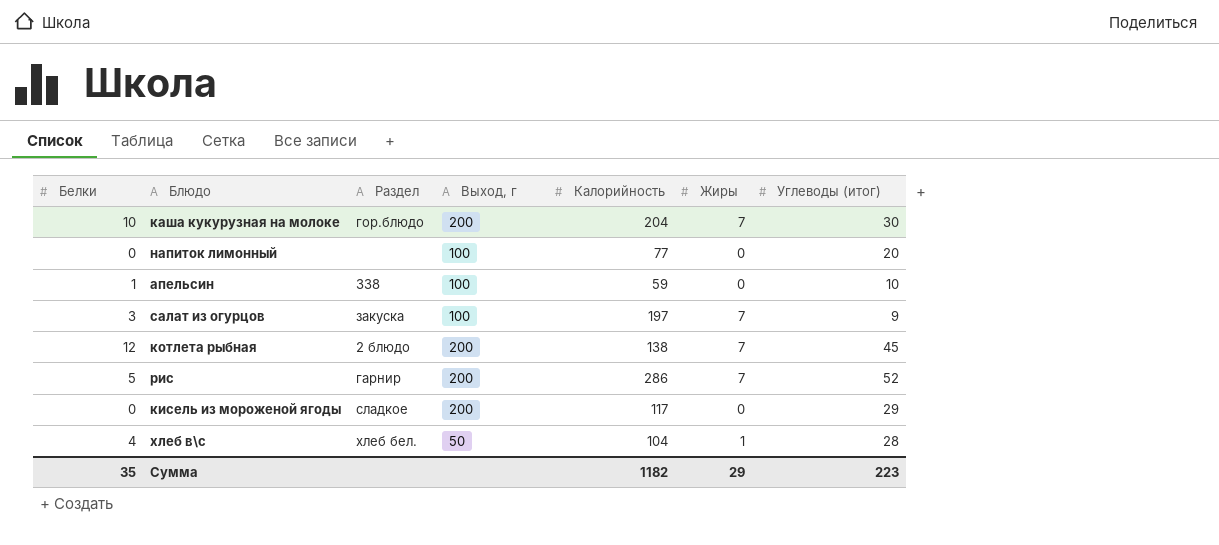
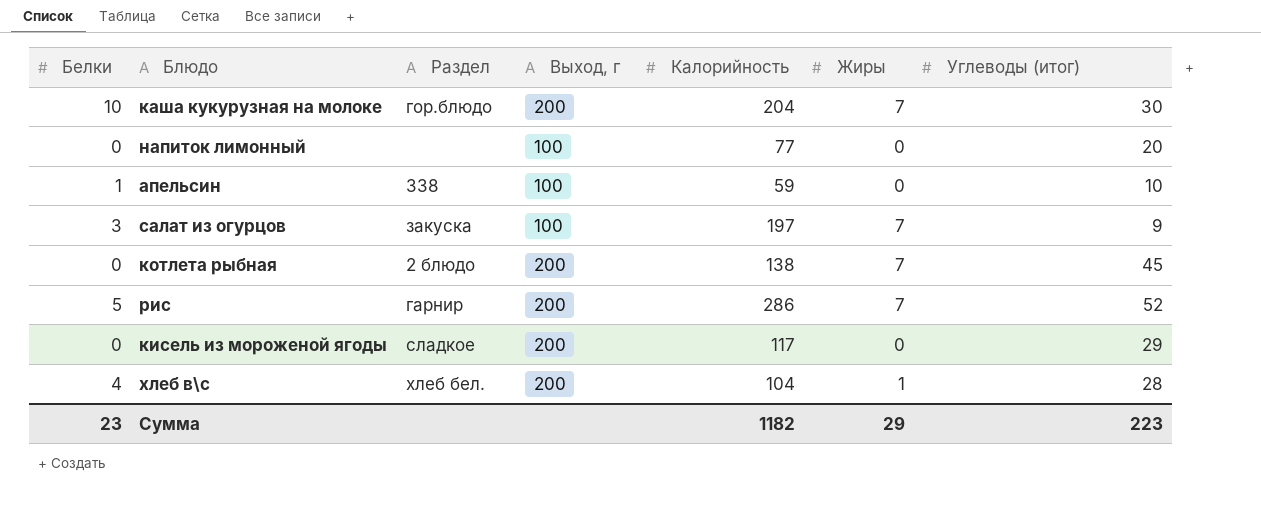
котлета рыбная | Белки: 12 -> 0
хлеб в\с | Выход, г: 50 -> 200
Сумма | Белки: 35 -> 23

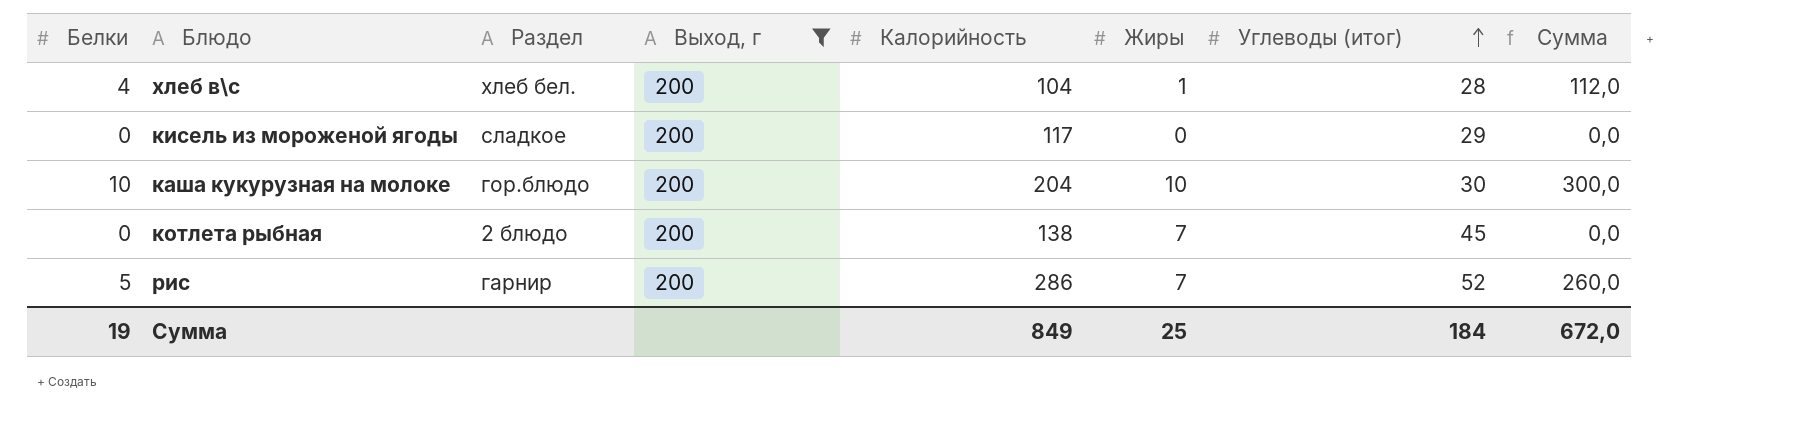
filter: none -> Выход, г = 200
row order: none -> Углеводы (итог) ascending
column Сумма | formula: none -> [Белки] * [Углеводы (итог)]
каша кукурузная на молоке | Жиры: 7 -> 10
Сумма | Белки: 23 -> 19
Сумма | Калорийность: 1182 -> 849
Сумма | Жиры: 29 -> 25
Сумма | Углеводы (итог): 223 -> 184

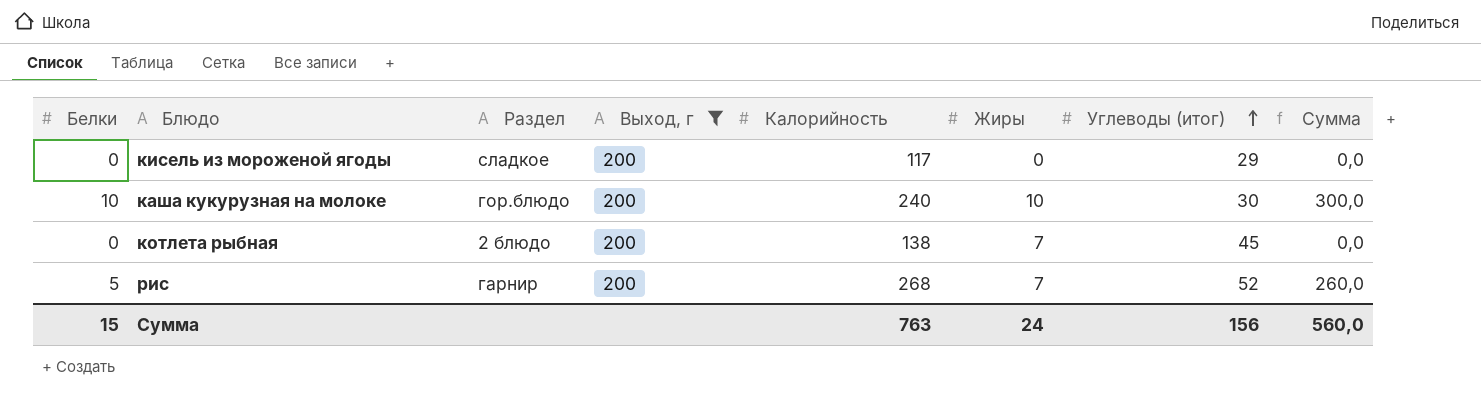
row хлеб в\с: 4 | хлеб бел. | 200 | 104 | 1 | 28 | 112,0 -> none
каша кукурузная на молоке | Калорийность: 204 -> 240
рис | Калорийность: 286 -> 268
Сумма | Белки: 19 -> 15
Сумма | Калорийность: 849 -> 763
Сумма | Жиры: 25 -> 24
Сумма | Углеводы (итог): 184 -> 156
Сумма | Сумма: 672,0 -> 560,0

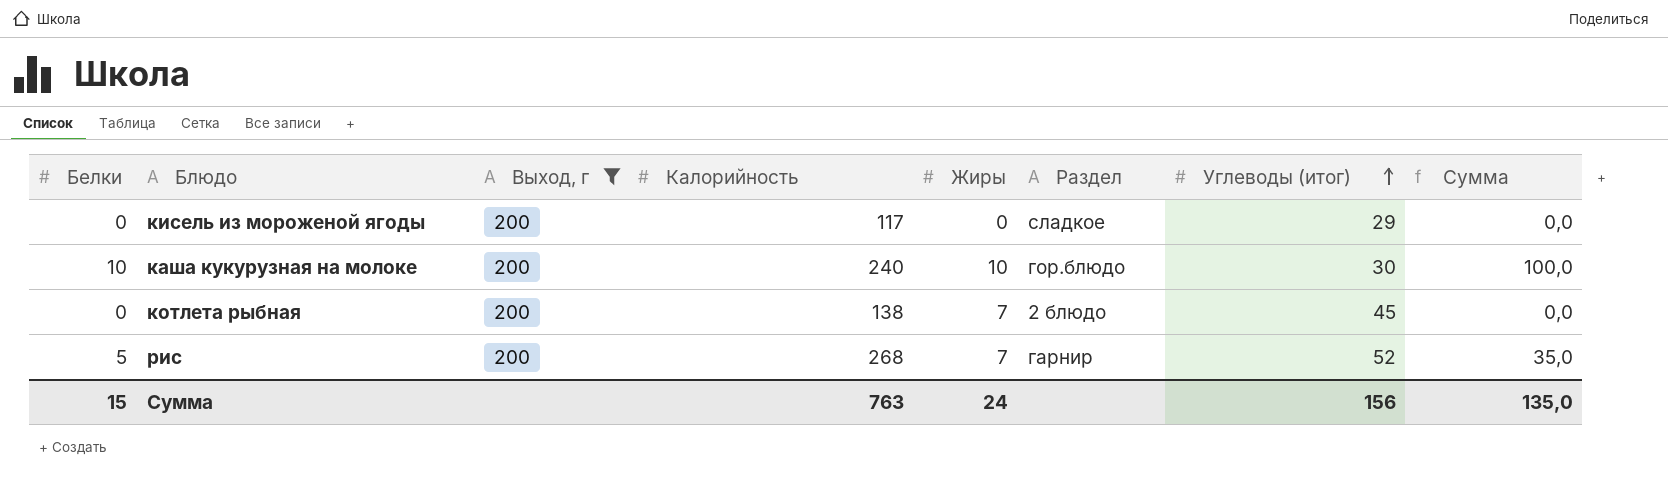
column Раздел | position: 3 -> 6
column Сумма | formula: [Белки] * [Углеводы (итог)] -> [Белки] * [Жиры]
Сумма | Сумма: 560,0 -> 135,0

